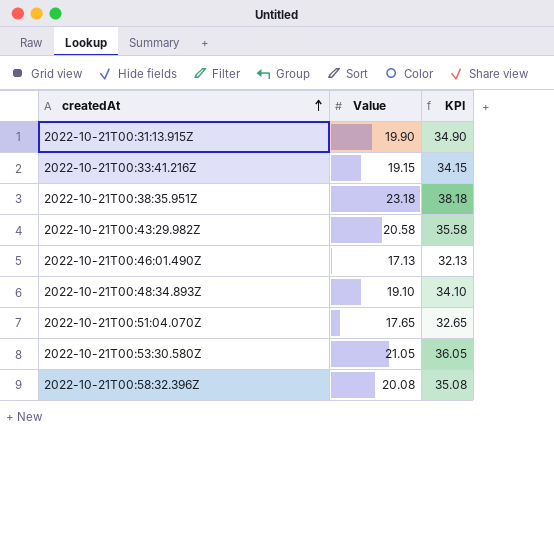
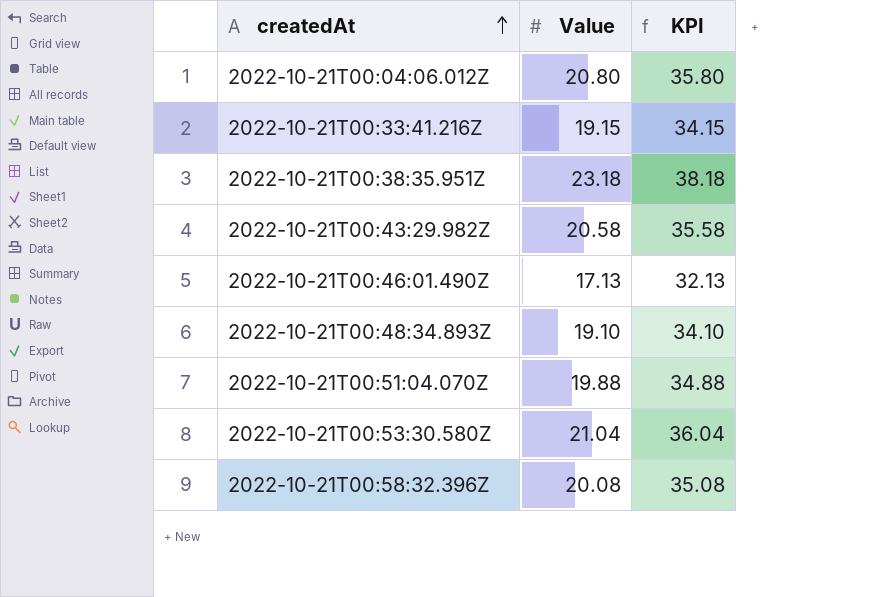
row 2022-10-21T00:31:13.915Z: 19.90 | 34.90 -> none
row 2022-10-21T00:04:06.012Z: none -> 20.80 | 35.80
2022-10-21T00:51:04.070Z | Value: 17.65 -> 19.88
2022-10-21T00:51:04.070Z | KPI: 32.65 -> 34.88
2022-10-21T00:53:30.580Z | Value: 21.05 -> 21.04
2022-10-21T00:53:30.580Z | KPI: 36.05 -> 36.04

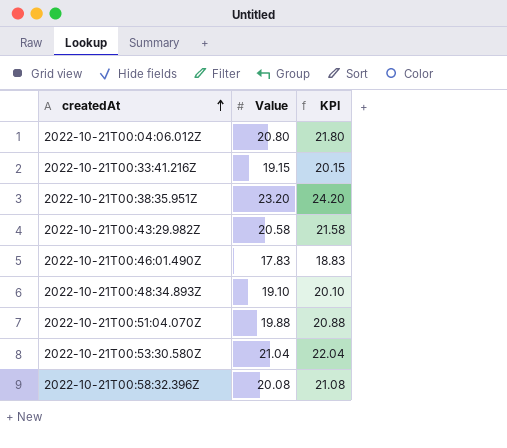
column KPI | formula: [Value] + 15 -> [Value] + 1
2022-10-21T00:38:35.951Z | Value: 23.18 -> 23.20
2022-10-21T00:46:01.490Z | Value: 17.13 -> 17.83

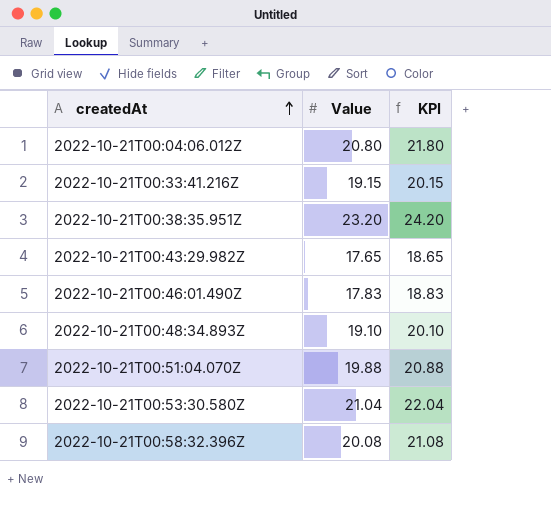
2022-10-21T00:43:29.982Z | Value: 20.58 -> 17.65
2022-10-21T00:43:29.982Z | KPI: 21.58 -> 18.65

